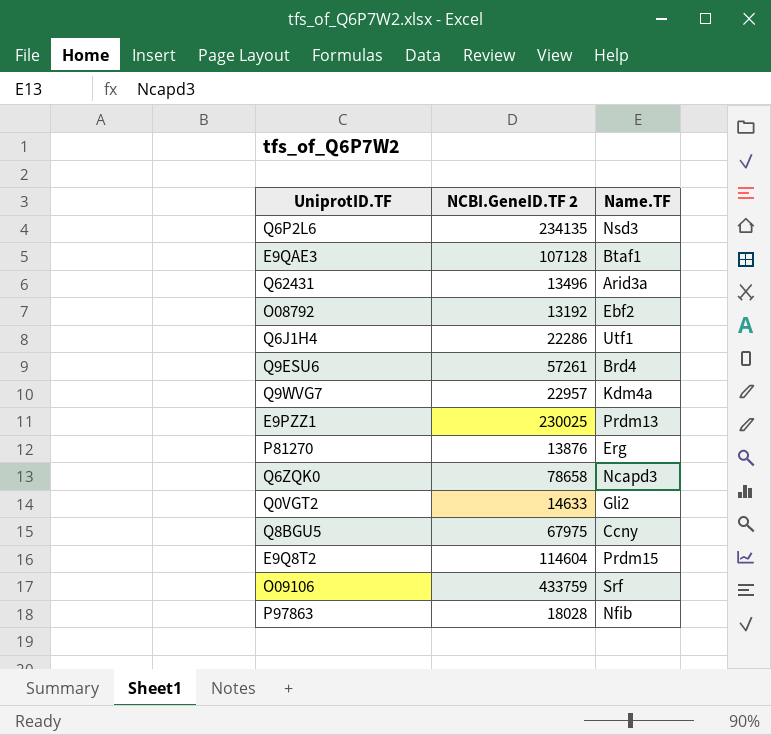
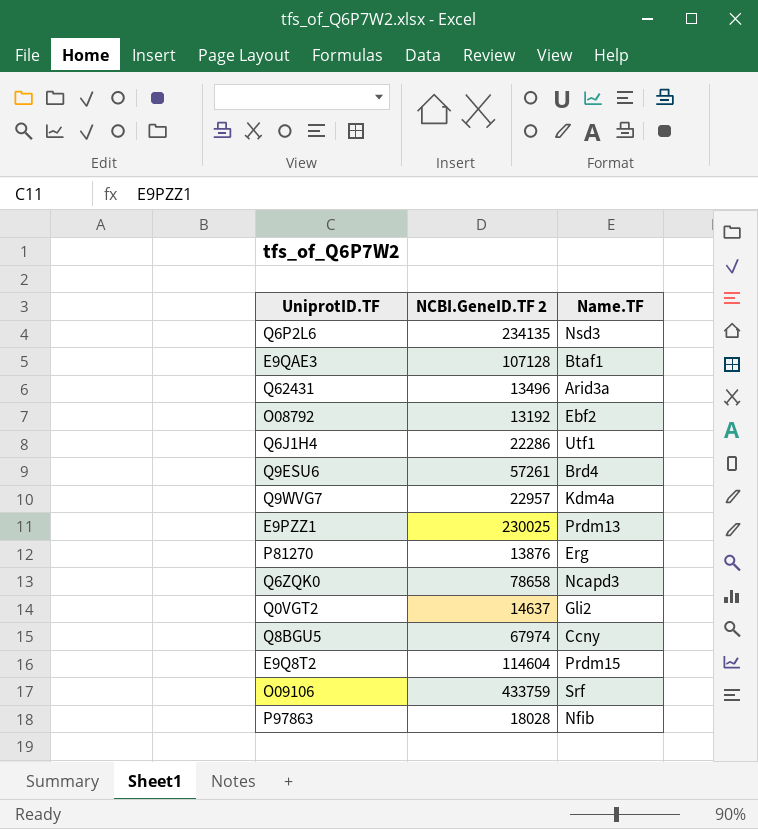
Q0VGT2 | NCBI.GeneID.TF 2: 14633 -> 14637
Q8BGU5 | NCBI.GeneID.TF 2: 67975 -> 67974

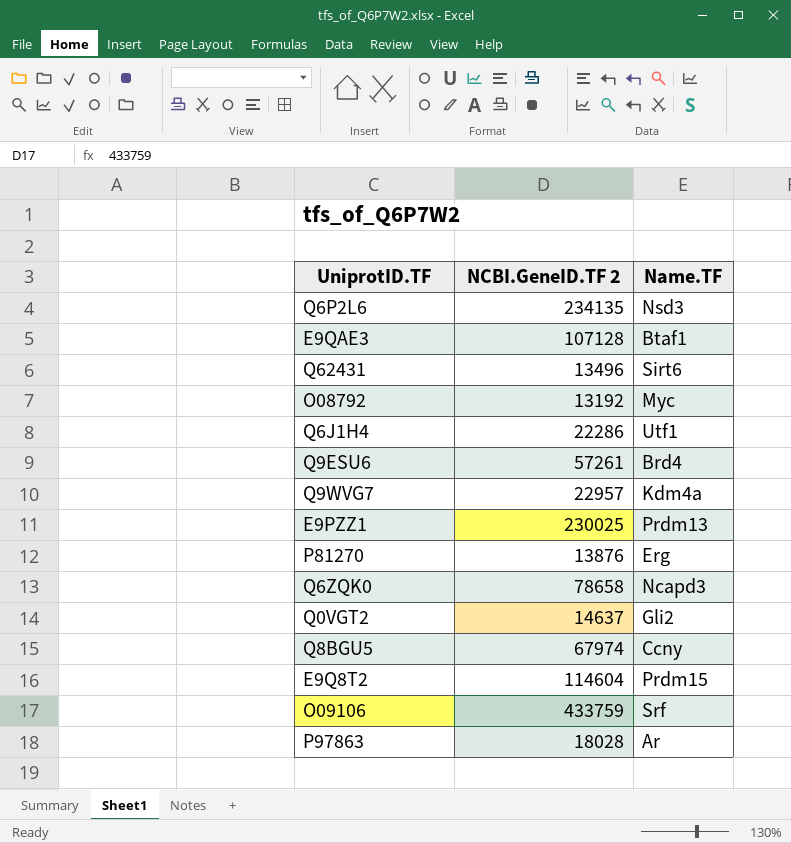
Q62431 | Name.TF: Arid3a -> Sirt6
O08792 | Name.TF: Ebf2 -> Myc
P97863 | Name.TF: Nfib -> Ar

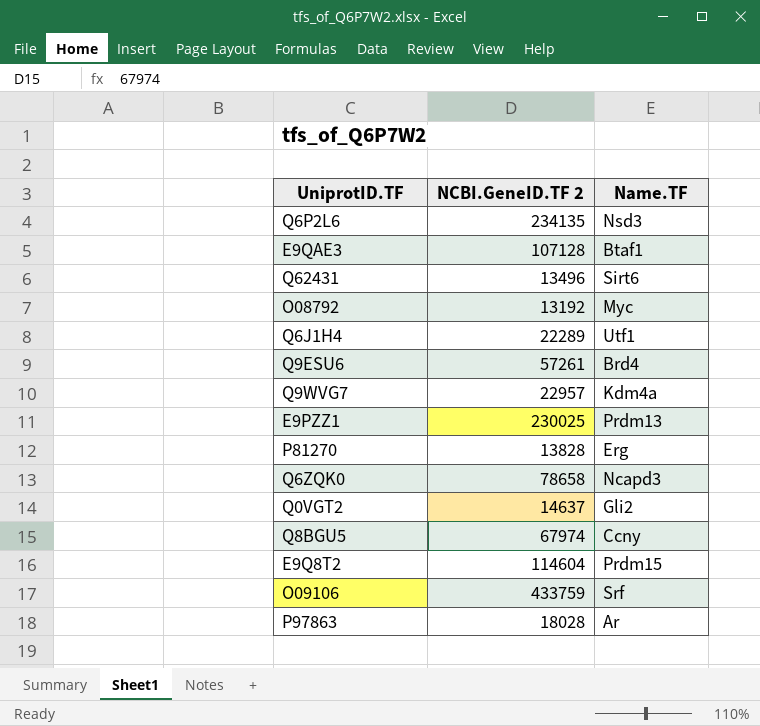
Q6J1H4 | NCBI.GeneID.TF 2: 22286 -> 22289
P81270 | NCBI.GeneID.TF 2: 13876 -> 13828

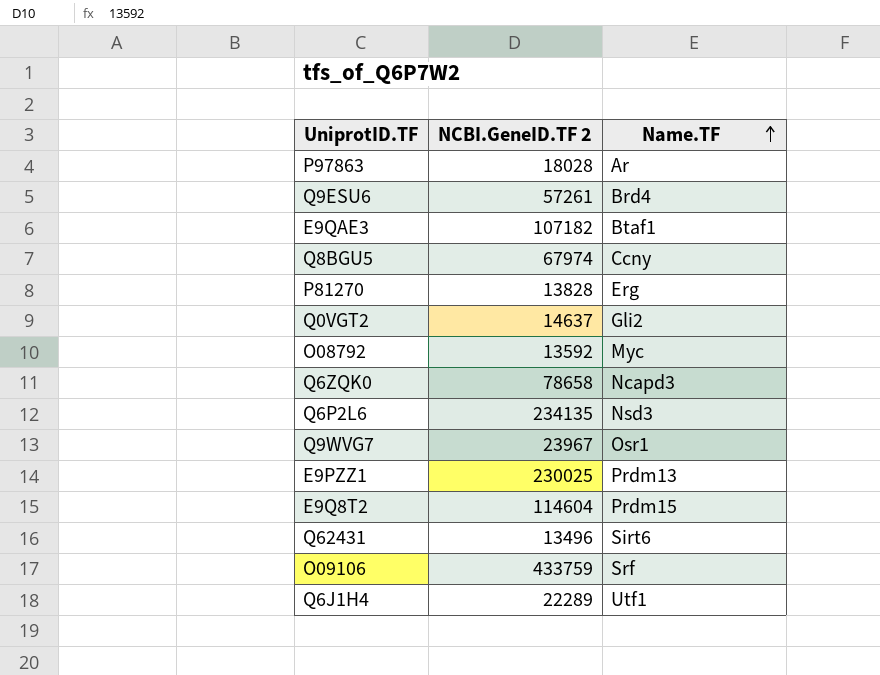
row order: none -> Name.TF ascending
E9QAE3 | NCBI.GeneID.TF 2: 107128 -> 107182
O08792 | NCBI.GeneID.TF 2: 13192 -> 13592
Q9WVG7 | NCBI.GeneID.TF 2: 22957 -> 23967
Q9WVG7 | Name.TF: Kdm4a -> Osr1

